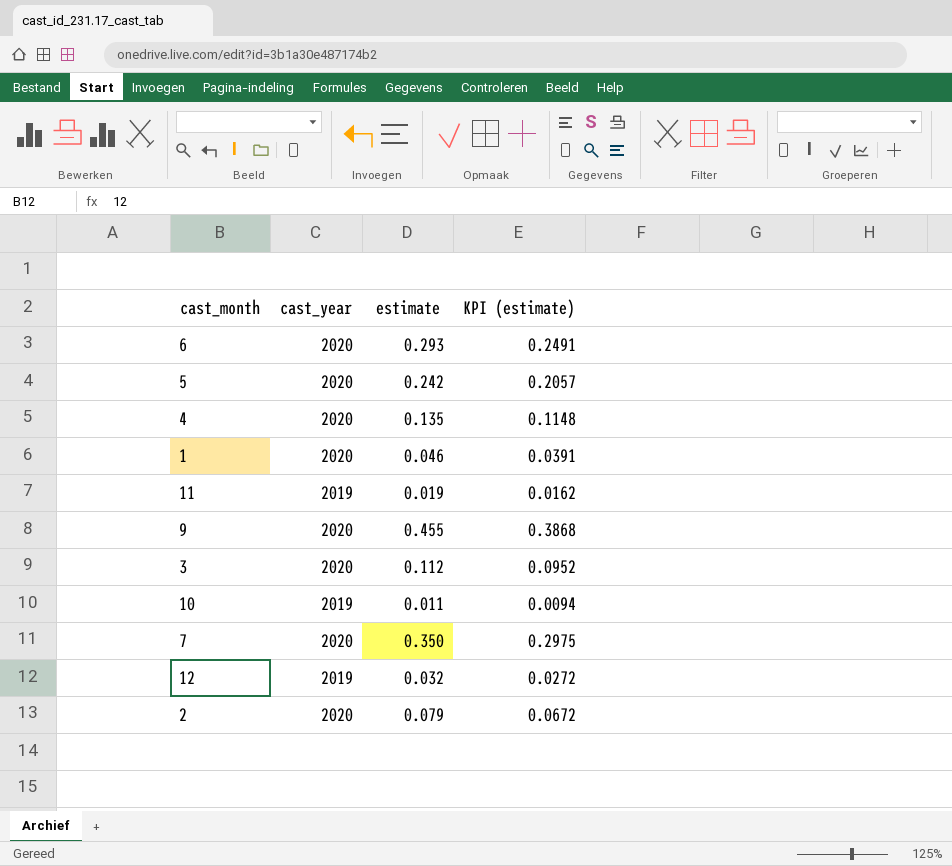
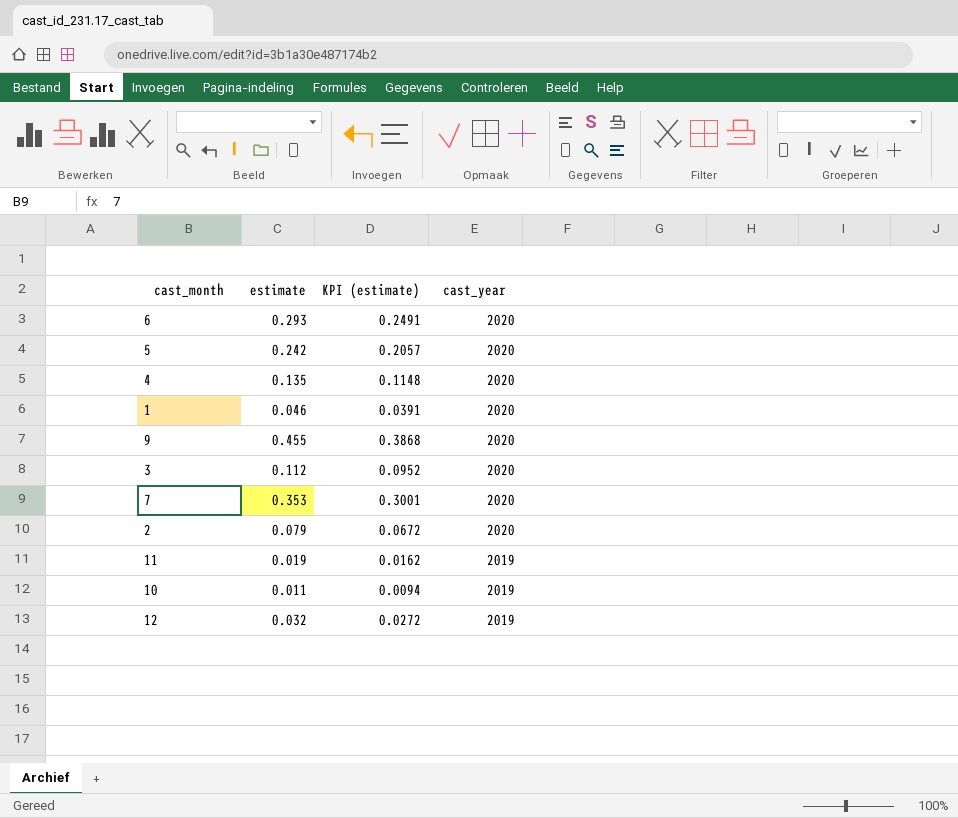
row order: none -> cast_year descending
column cast_year | position: 2 -> 4
7 | estimate: 0.350 -> 0.353
7 | KPI (estimate): 0.2975 -> 0.3001

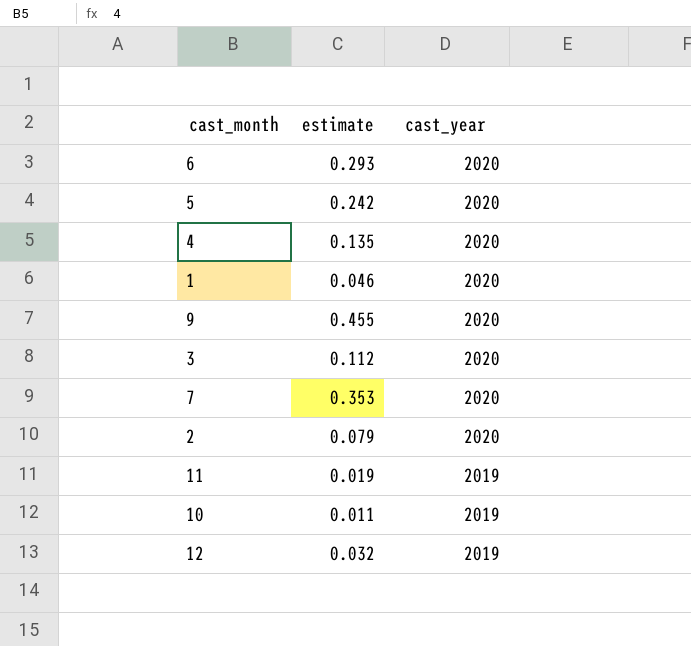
column KPI (estimate) | formula: [estimate] * 0.85 -> none

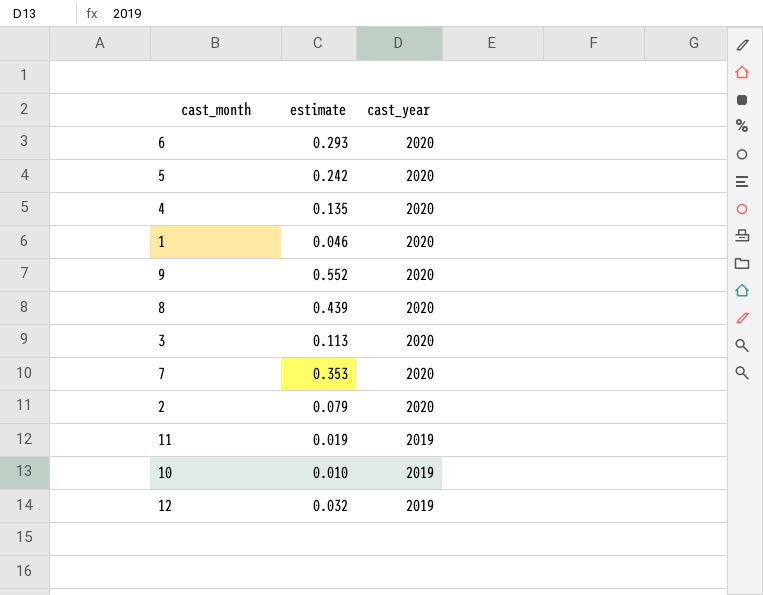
9 | estimate: 0.455 -> 0.552
row 8: none -> 0.439 | 2020
3 | estimate: 0.112 -> 0.113
10 | estimate: 0.011 -> 0.010

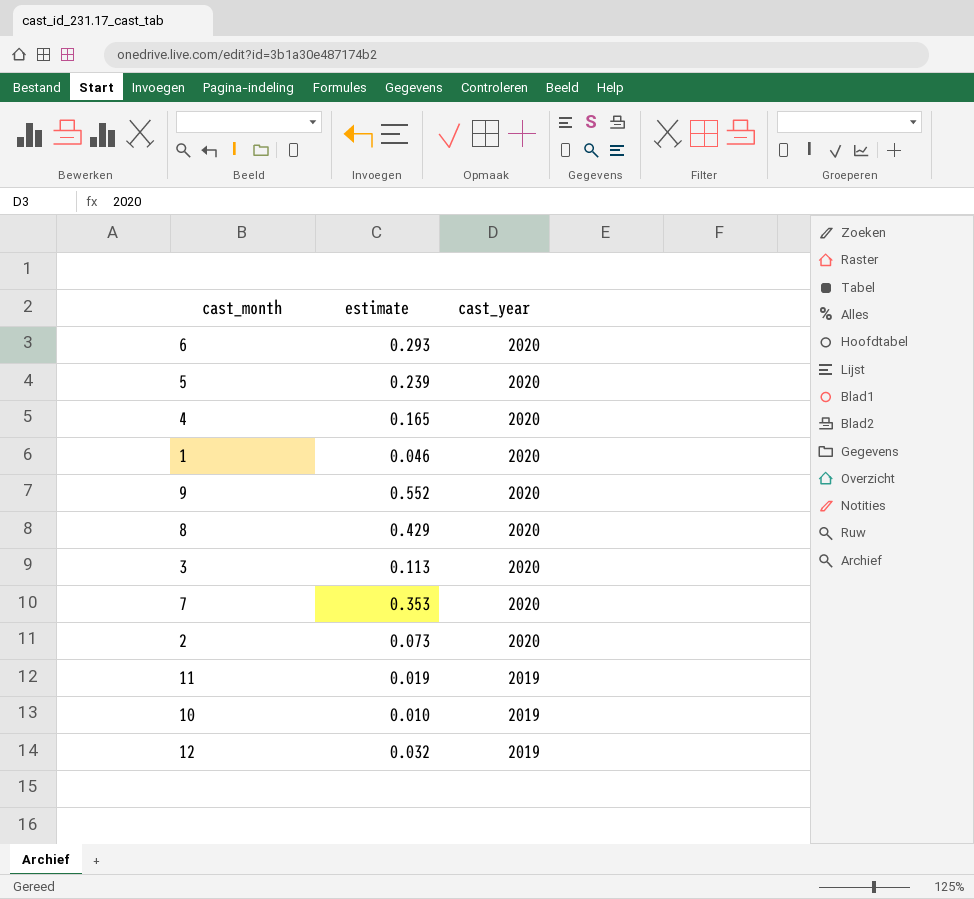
5 | estimate: 0.242 -> 0.239
4 | estimate: 0.135 -> 0.165
8 | estimate: 0.439 -> 0.429
2 | estimate: 0.079 -> 0.073

